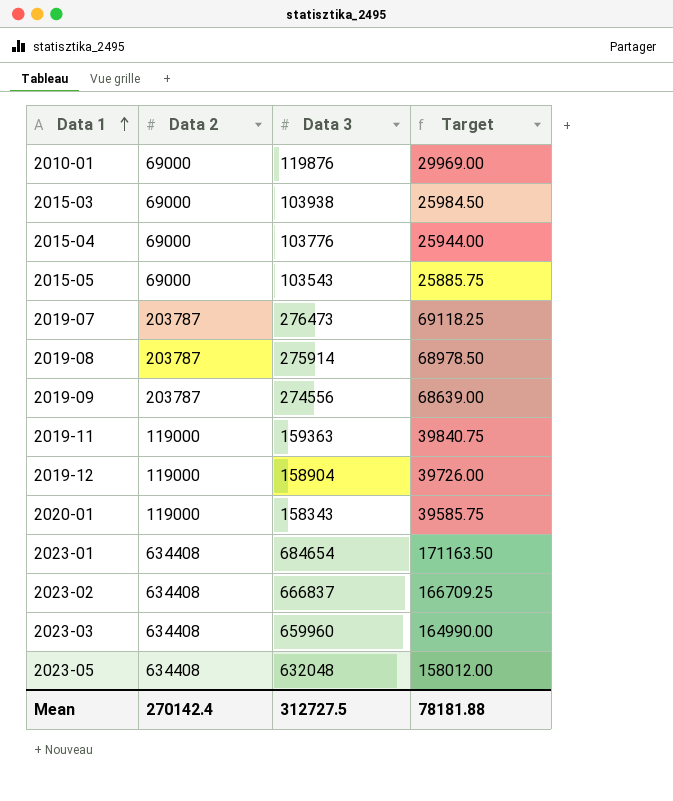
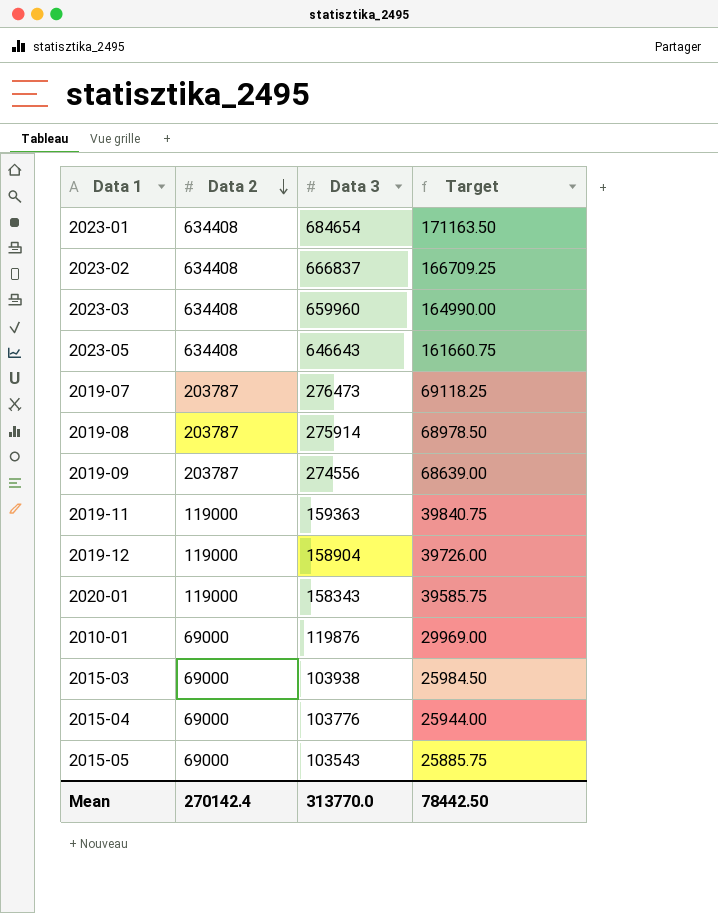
row order: Data 1 ascending -> Data 2 descending
2023-05 | Data 3: 632048 -> 646643
2023-05 | Target: 158012.00 -> 161660.75
Mean | Data 3: 312727.5 -> 313770.0
Mean | Target: 78181.88 -> 78442.50

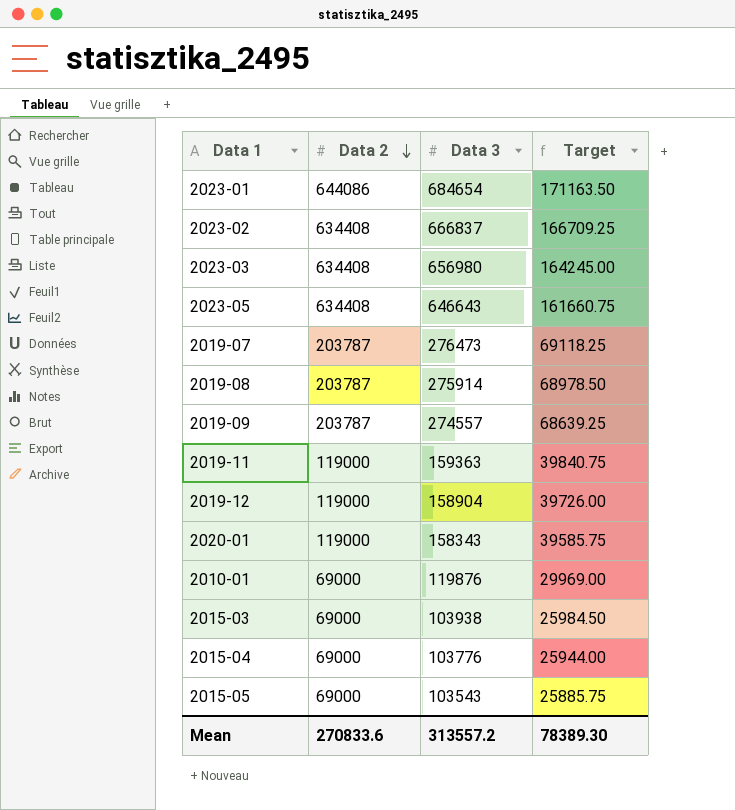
2023-01 | Data 2: 634408 -> 644086
2023-03 | Data 3: 659960 -> 656980
2023-03 | Target: 164990.00 -> 164245.00
2019-09 | Data 3: 274556 -> 274557
2019-09 | Target: 68639.00 -> 68639.25
Mean | Data 2: 270142.4 -> 270833.6
Mean | Data 3: 313770.0 -> 313557.2
Mean | Target: 78442.50 -> 78389.30

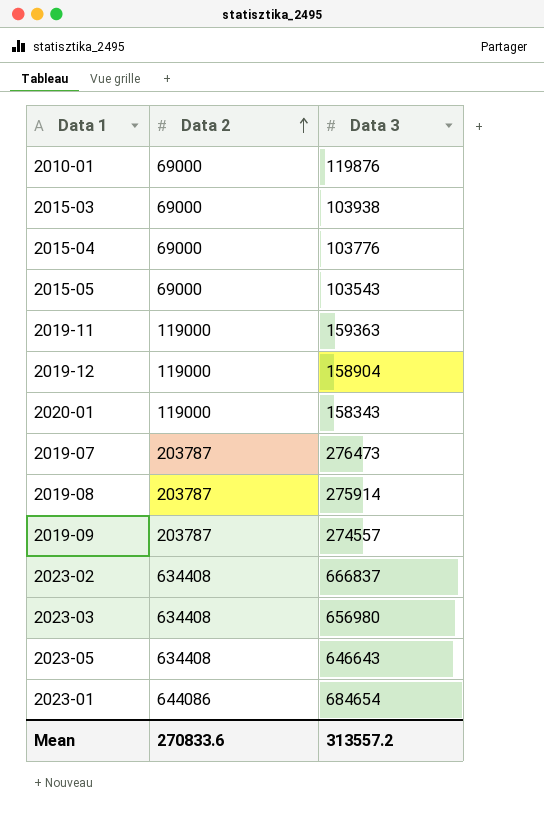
row order: Data 2 descending -> Data 2 ascending
column Target | formula: [Data 3] * 0.25 -> none

